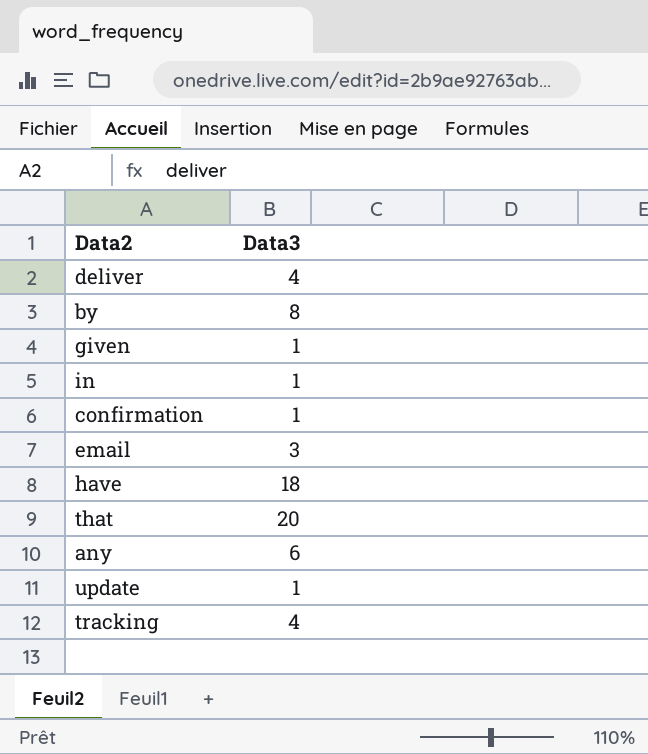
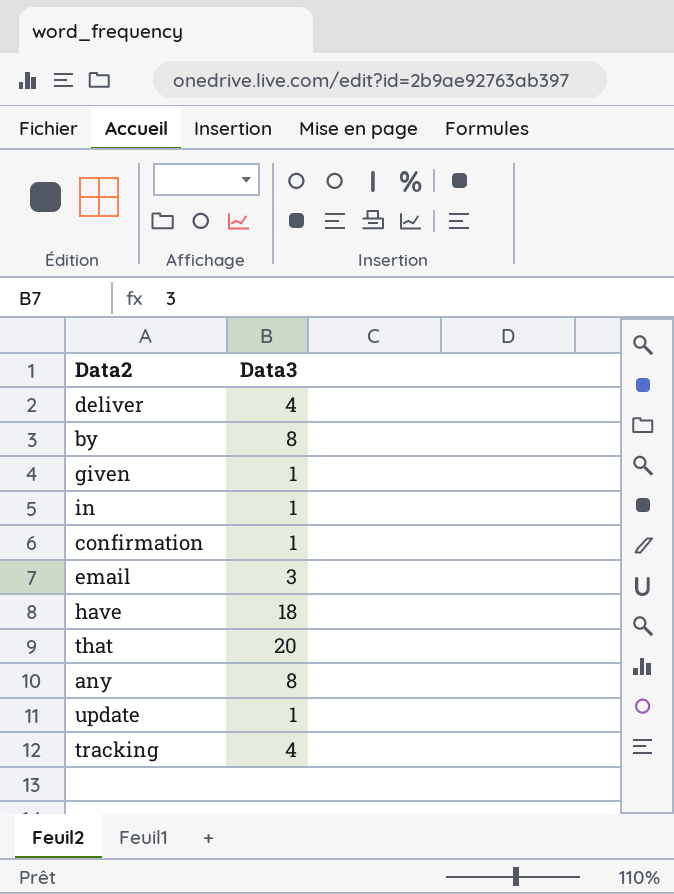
any | Data3: 6 -> 8

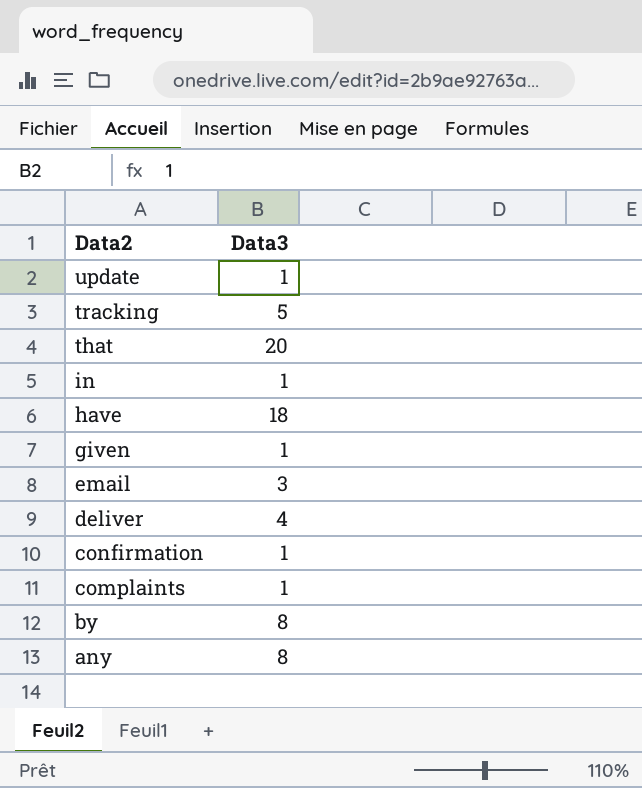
row order: none -> Data2 descending
tracking | Data3: 4 -> 5
row complaints: none -> 1

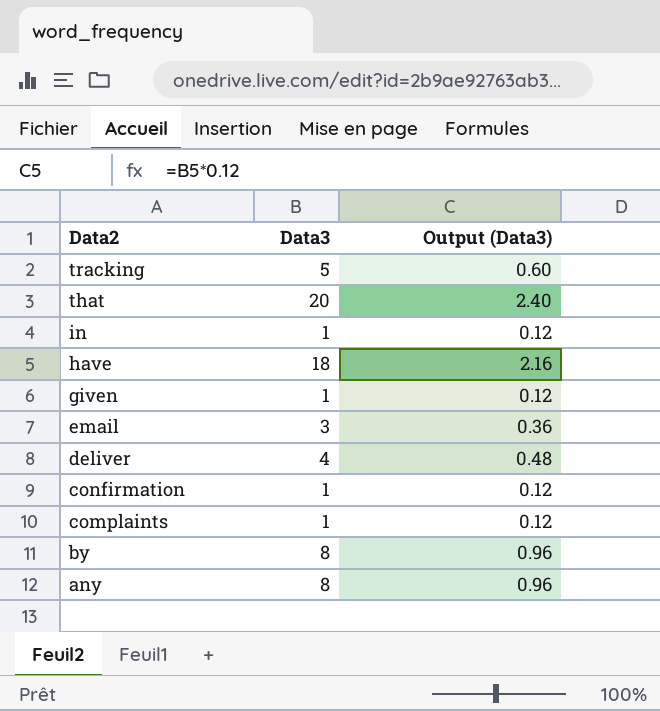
column Output (Data3) | formula: none -> [Data3] * 0.12
row update: 1 -> none

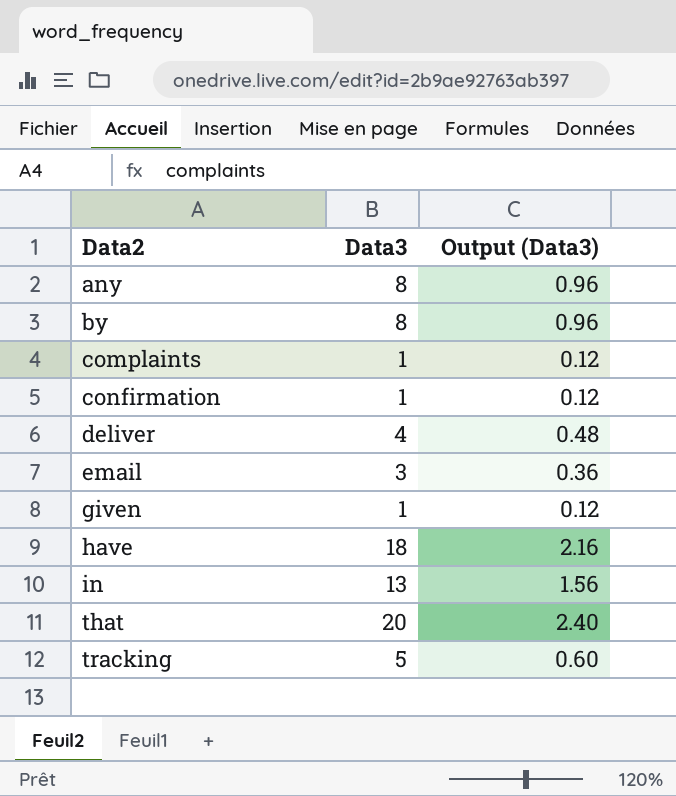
row order: Data2 descending -> Data2 ascending
in | Data3: 1 -> 13
in | Output (Data3): 0.12 -> 1.56

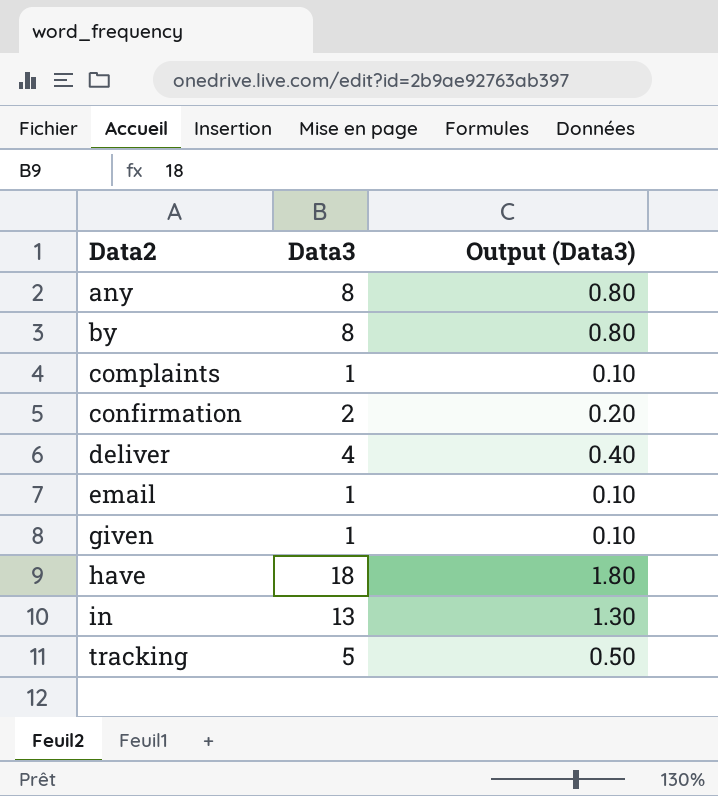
column Output (Data3) | formula: [Data3] * 0.12 -> [Data3] * 0.1
row that: 20 | 2.40 -> none
confirmation | Data3: 1 -> 2
email | Data3: 3 -> 1

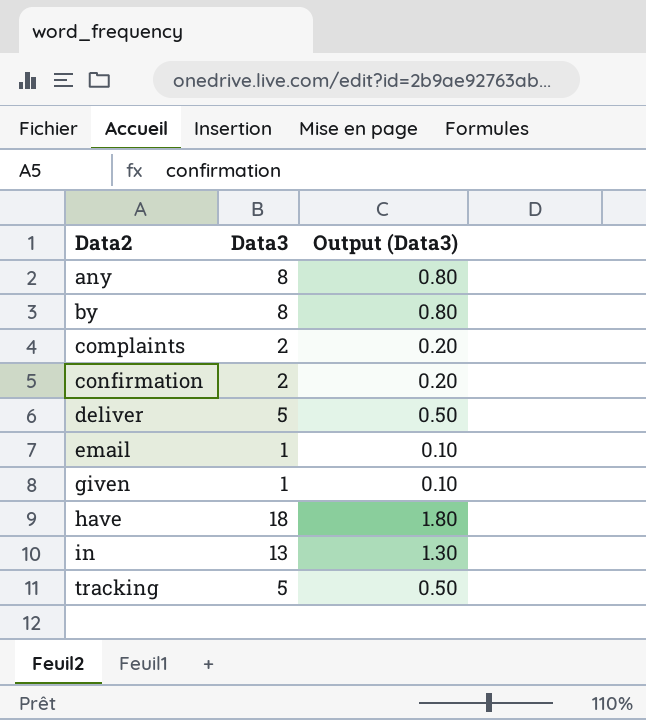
complaints | Data3: 1 -> 2
complaints | Output (Data3): 0.10 -> 0.20
deliver | Data3: 4 -> 5
deliver | Output (Data3): 0.40 -> 0.50

